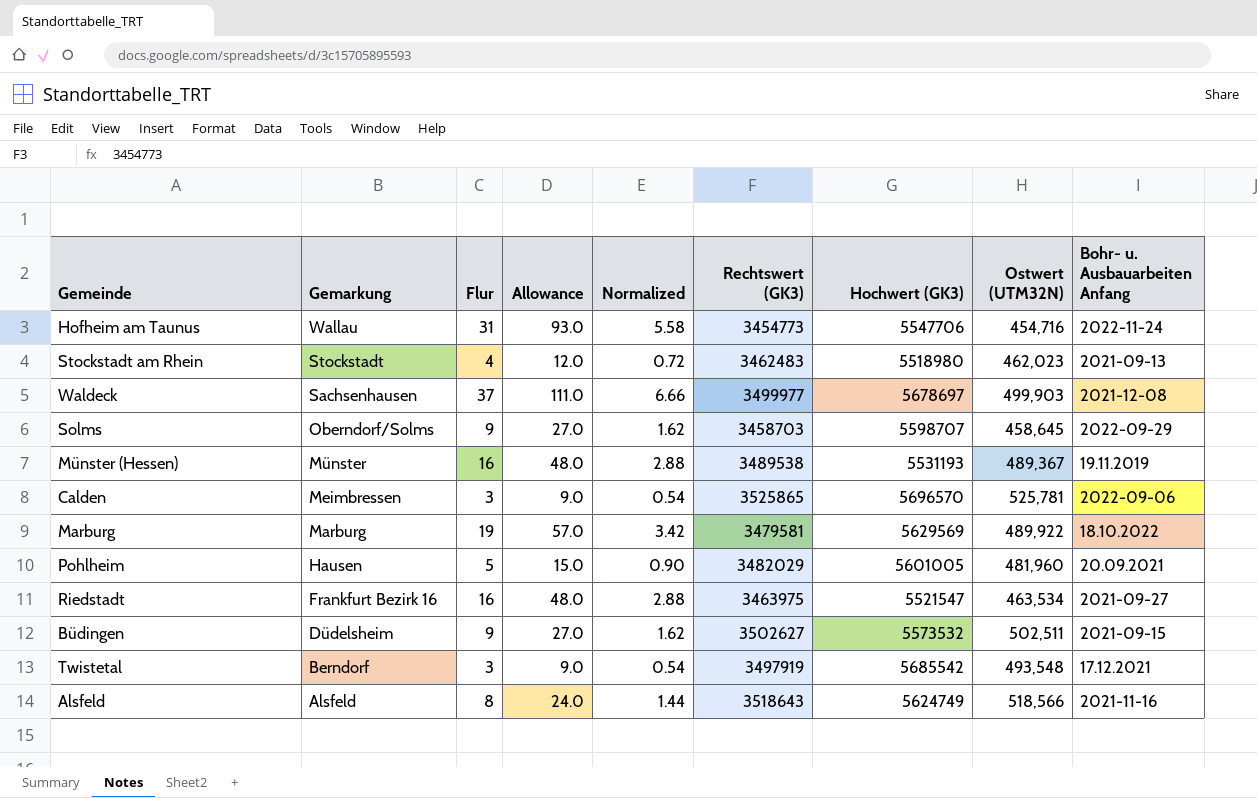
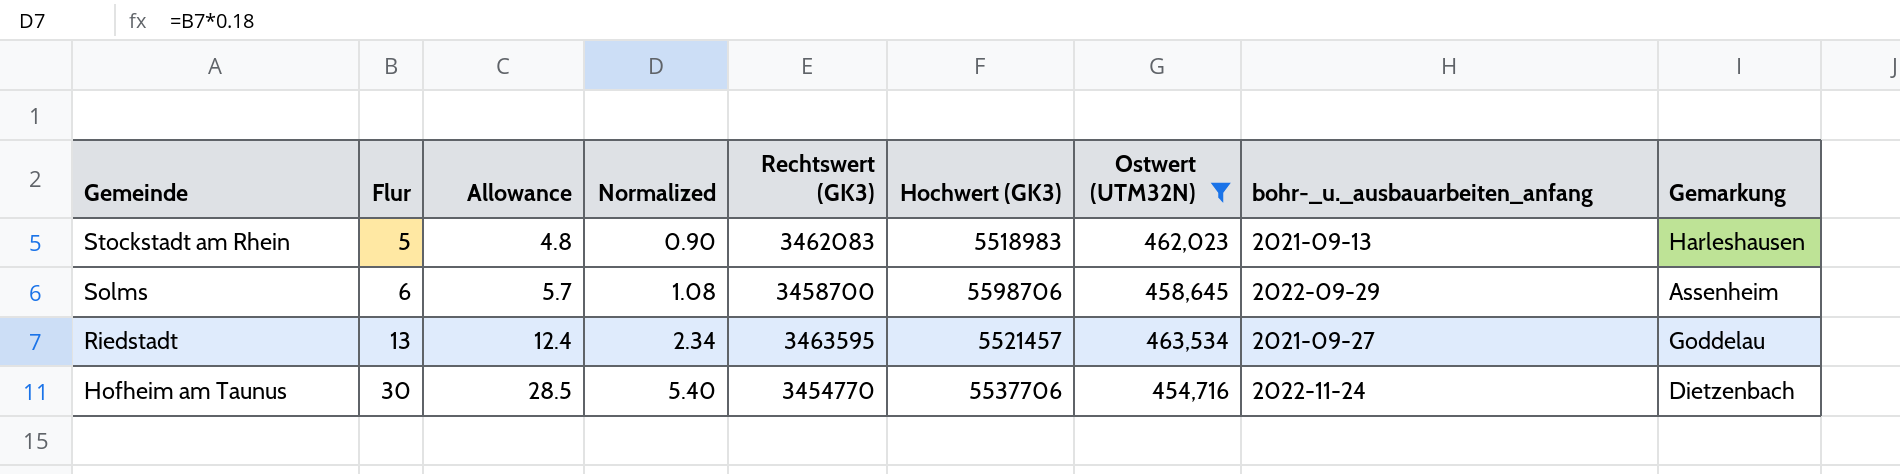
filter: none -> Ostwert (UTM32N) <= 463,534
row order: Gemarkung descending -> Gemeinde descending
column Allowance | formula: [Flur] * 3 -> [Flur] * 0.95
column name: Bohr- u. Ausbauarbeiten Anfang -> bohr-_u._ausbauarbeiten_anfang
column Gemarkung | position: 2 -> 9
Stockstadt am Rhein | Flur: 4 -> 5
Stockstadt am Rhein | Normalized: 0.72 -> 0.90
Stockstadt am Rhein | Rechtswert (GK3): 3462483 -> 3462083
Stockstadt am Rhein | Hochwert (GK3): 5518980 -> 5518983
Stockstadt am Rhein | Gemarkung: Stockstadt -> Harleshausen
Solms | Flur: 9 -> 6
Solms | Normalized: 1.62 -> 1.08
Solms | Rechtswert (GK3): 3458703 -> 3458700
Solms | Hochwert (GK3): 5598707 -> 5598706
Solms | Gemarkung: Oberndorf/Solms -> Assenheim
Riedstadt | Flur: 16 -> 13
Riedstadt | Normalized: 2.88 -> 2.34
Riedstadt | Rechtswert (GK3): 3463975 -> 3463595
Riedstadt | Hochwert (GK3): 5521547 -> 5521457
Riedstadt | Gemarkung: Frankfurt Bezirk 16 -> Goddelau
Hofheim am Taunus | Flur: 31 -> 30
Hofheim am Taunus | Normalized: 5.58 -> 5.40
Hofheim am Taunus | Rechtswert (GK3): 3454773 -> 3454770
Hofheim am Taunus | Hochwert (GK3): 5547706 -> 5537706
Hofheim am Taunus | Gemarkung: Wallau -> Dietzenbach

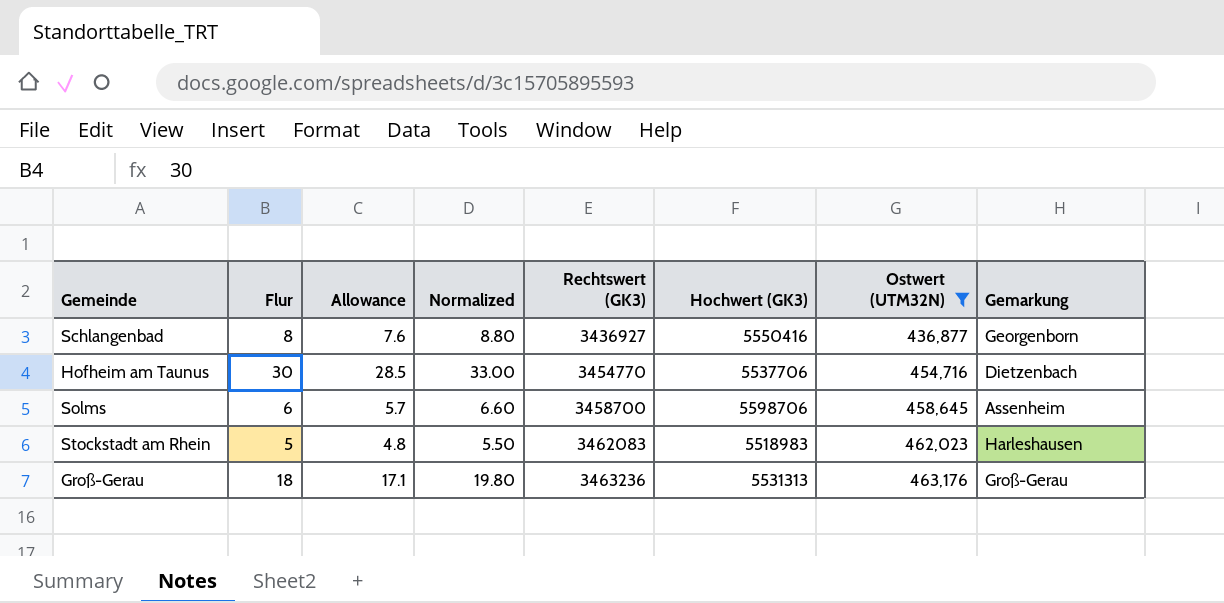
row order: Gemeinde descending -> Rechtswert (GK3) ascending
column bohr-_u._ausbauarbeiten_anfang | position: 8 -> none
column Normalized | formula: [Flur] * 0.18 -> [Flur] * 1.1
row Riedstadt: 13 | 12.4 | 2.34 | 3463595 | 5521457 | 463,534 | 2021-09-27 | Goddelau -> none
row Schlangenbad: none -> 8 | 7.6 | 8.80 | 3436927 | 5550416 | 436,877 | Georgenborn
row Groß-Gerau: none -> 18 | 17.1 | 19.80 | 3463236 | 5531313 | 463,176 | Groß-Gerau

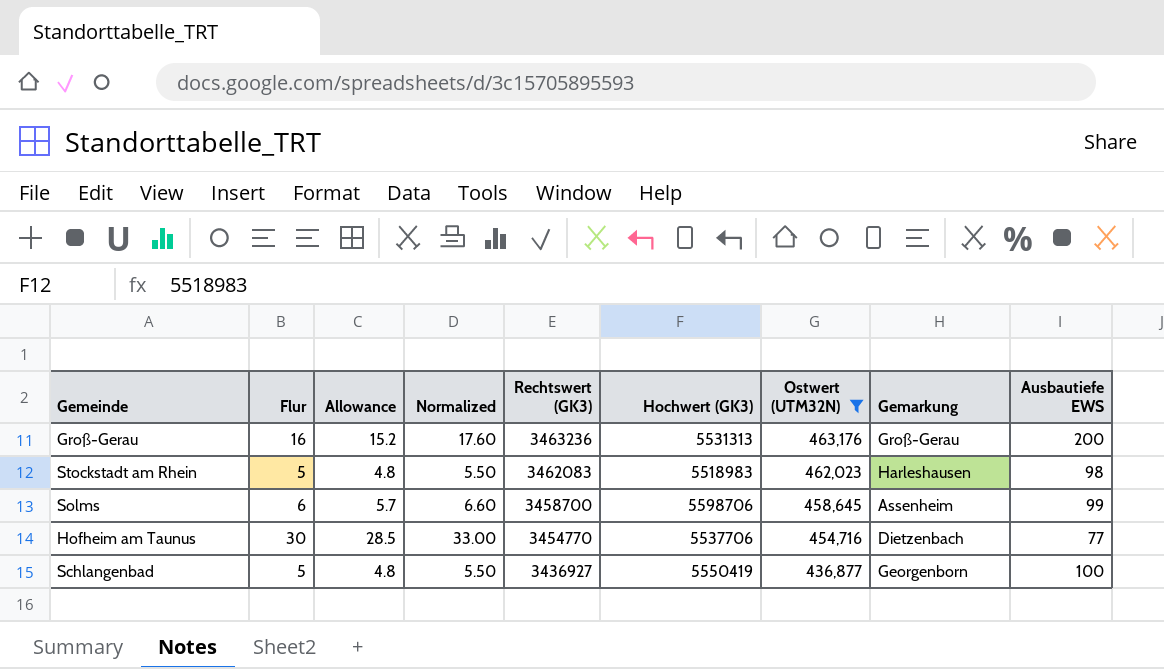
row order: Rechtswert (GK3) ascending -> Rechtswert (GK3) descending
column Ausbautiefe EWS | position: none -> 9
Groß-Gerau | Flur: 18 -> 16
Groß-Gerau | Allowance: 17.1 -> 15.2
Groß-Gerau | Normalized: 19.80 -> 17.60
Schlangenbad | Flur: 8 -> 5
Schlangenbad | Allowance: 7.6 -> 4.8
Schlangenbad | Normalized: 8.80 -> 5.50
Schlangenbad | Hochwert (GK3): 5550416 -> 5550419

